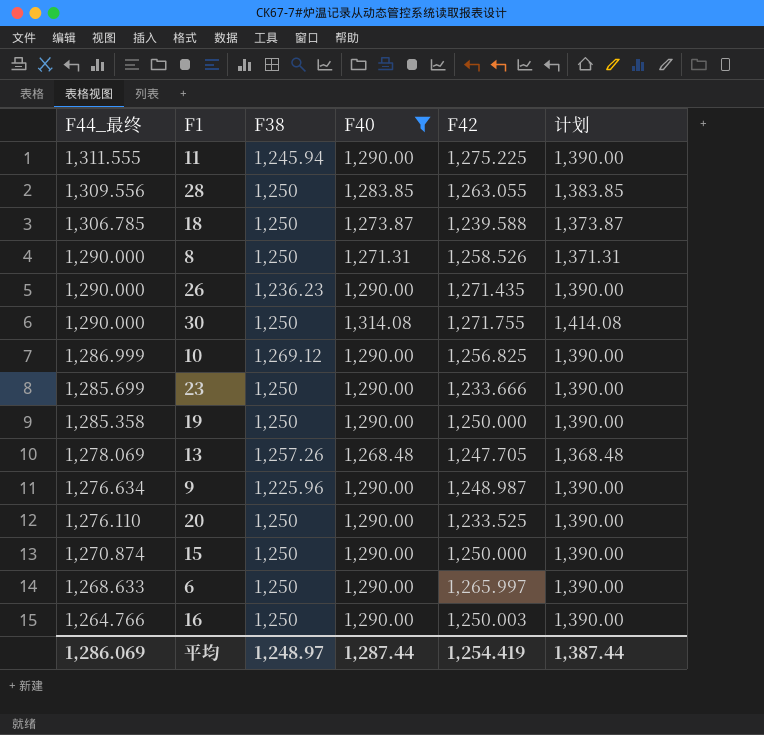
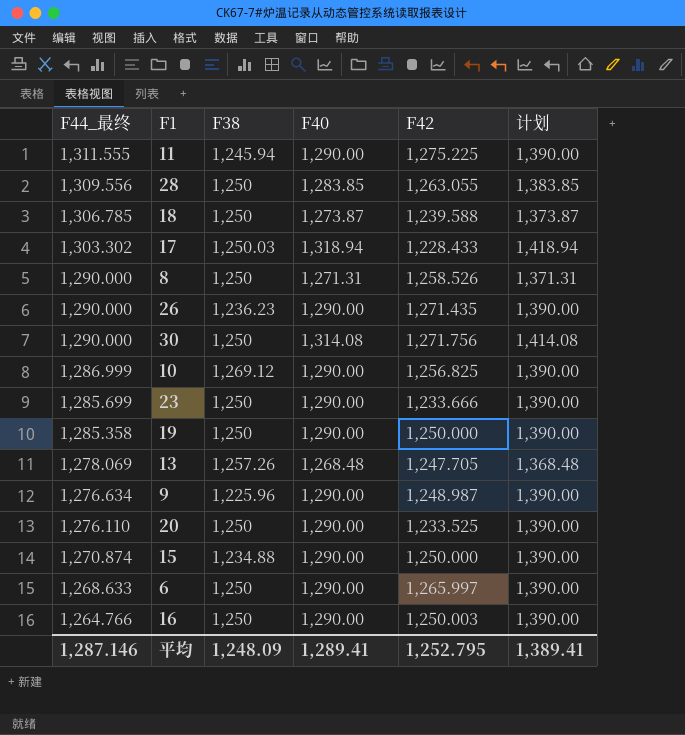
filter: F40 != 1,318.94 -> none
30 | F42: 1,271.755 -> 1,271.756
15 | F38: 1,250 -> 1,234.88
平均 | F44_最终: 1,286.069 -> 1,287.146
平均 | F38: 1,248.97 -> 1,248.09
平均 | F40: 1,287.44 -> 1,289.41
平均 | F42: 1,254.419 -> 1,252.795
平均 | 计划: 1,387.44 -> 1,389.41

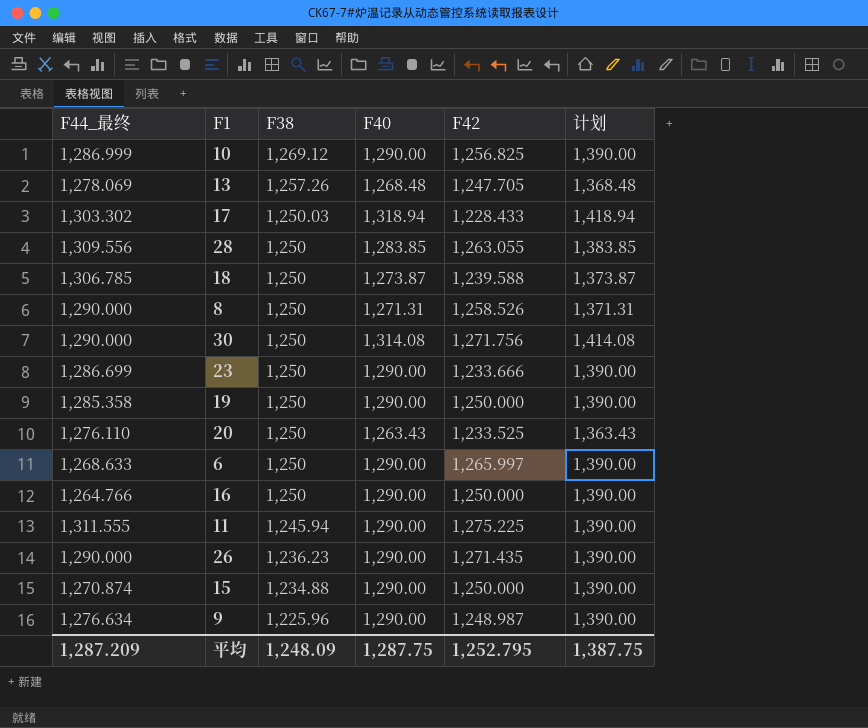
row order: F44_最终 descending -> F38 descending
23 | F44_最终: 1,285.699 -> 1,286.699
20 | F40: 1,290.00 -> 1,263.43
20 | 计划: 1,390.00 -> 1,363.43
16 | F42: 1,250.003 -> 1,250.000
平均 | F44_最终: 1,287.146 -> 1,287.209
平均 | F40: 1,289.41 -> 1,287.75
平均 | 计划: 1,389.41 -> 1,387.75

